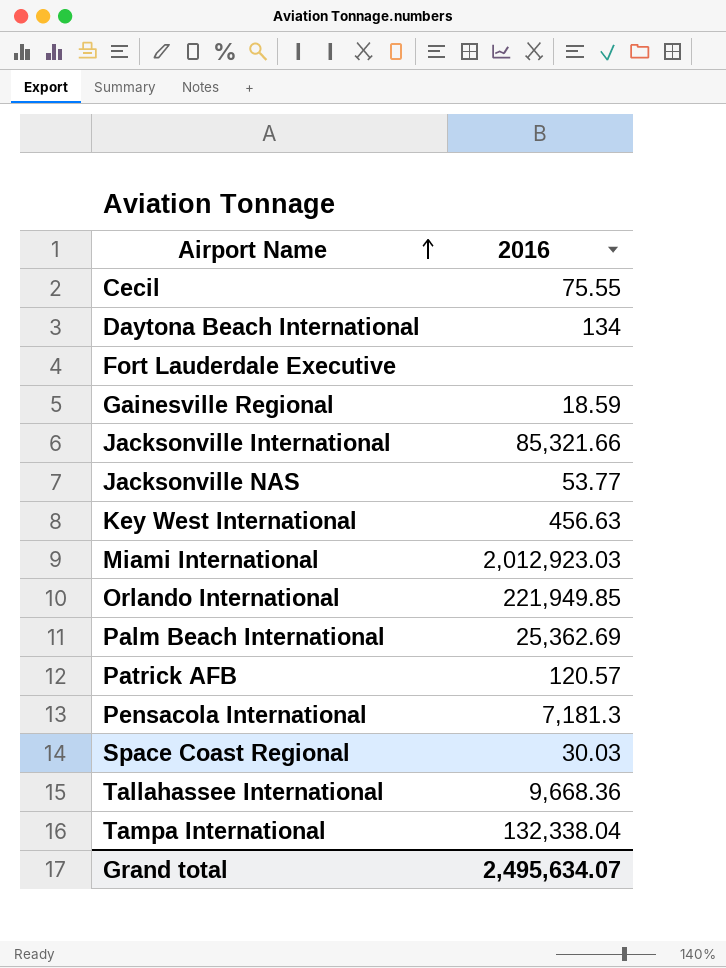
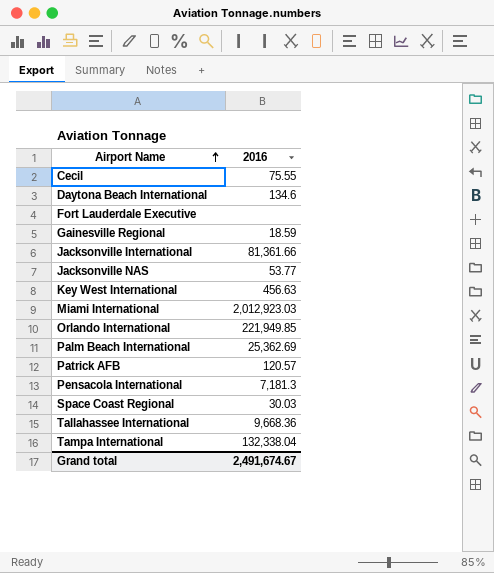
Daytona Beach International | 2016: 134 -> 134.6
Jacksonville International | 2016: 85,321.66 -> 81,361.66
Grand total | 2016: 2,495,634.07 -> 2,491,674.67

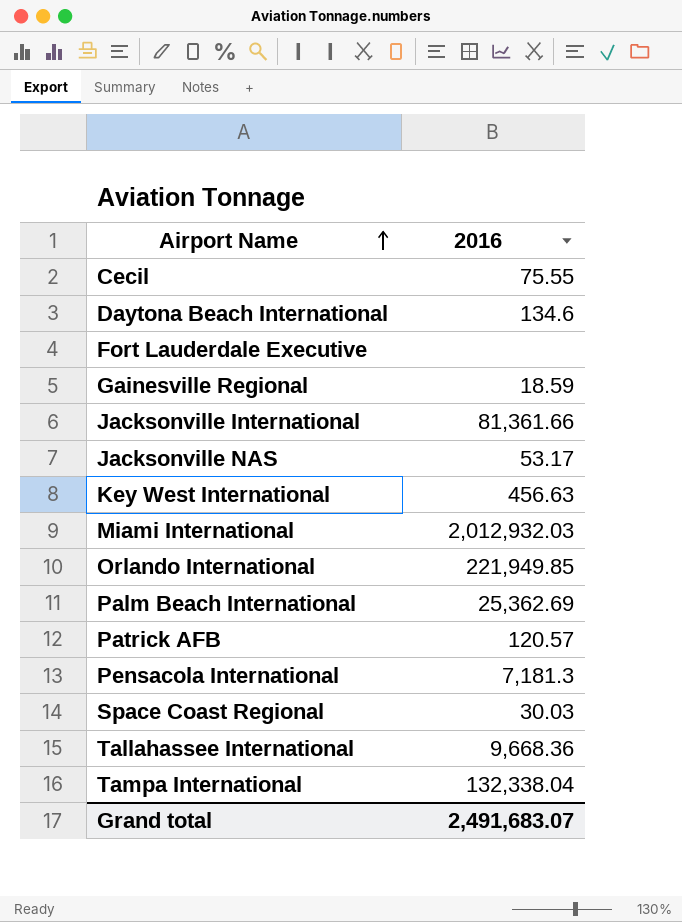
Jacksonville NAS | 2016: 53.77 -> 53.17
Miami International | 2016: 2,012,923.03 -> 2,012,932.03
Grand total | 2016: 2,491,674.67 -> 2,491,683.07

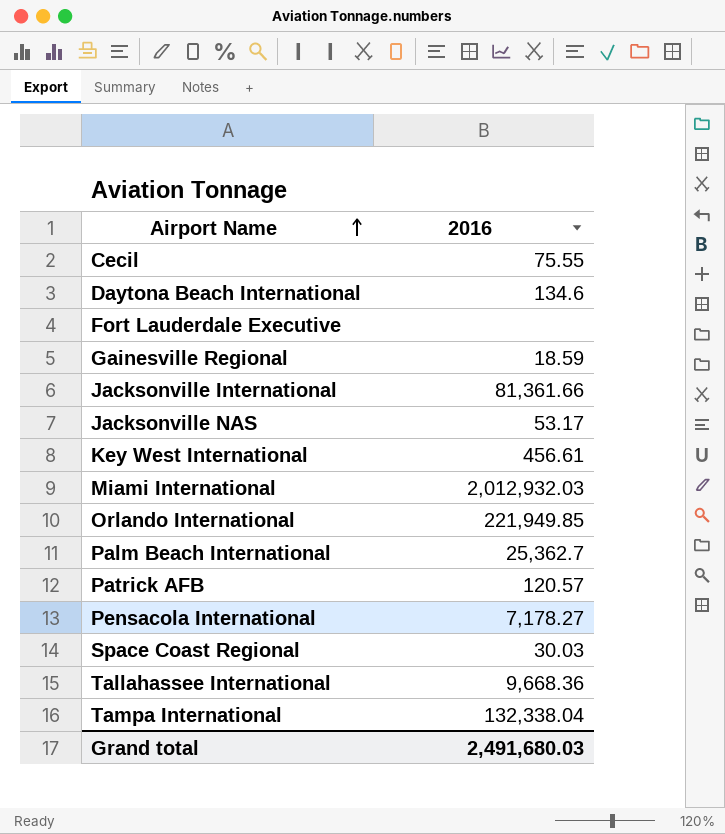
Key West International | 2016: 456.63 -> 456.61
Palm Beach International | 2016: 25,362.69 -> 25,362.7
Pensacola International | 2016: 7,181.3 -> 7,178.27
Grand total | 2016: 2,491,683.07 -> 2,491,680.03

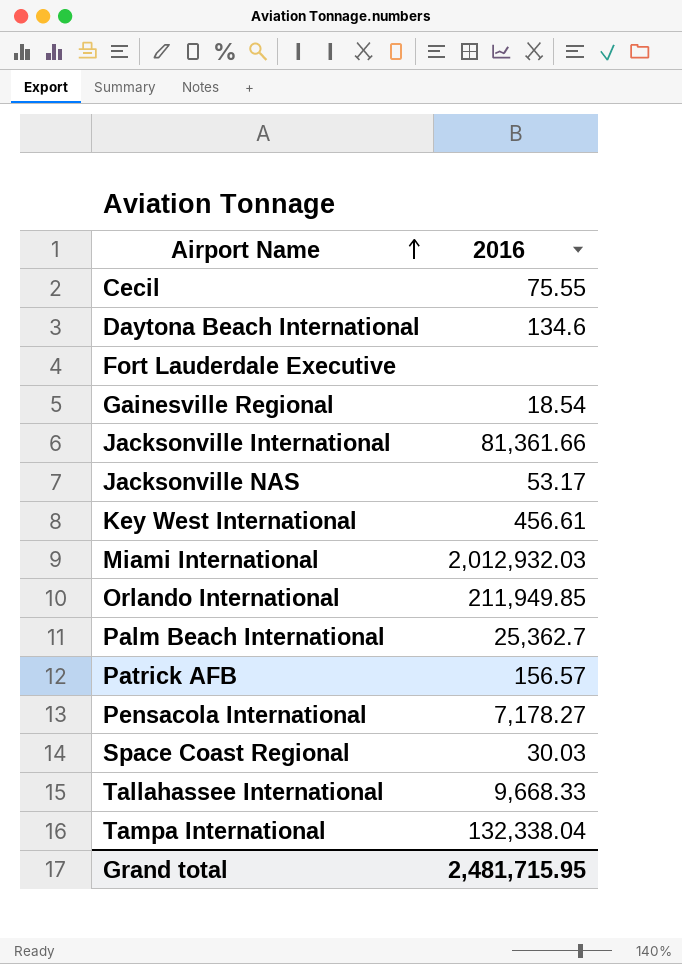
Gainesville Regional | 2016: 18.59 -> 18.54
Orlando International | 2016: 221,949.85 -> 211,949.85
Patrick AFB | 2016: 120.57 -> 156.57
Tallahassee International | 2016: 9,668.36 -> 9,668.33
Grand total | 2016: 2,491,680.03 -> 2,481,715.95

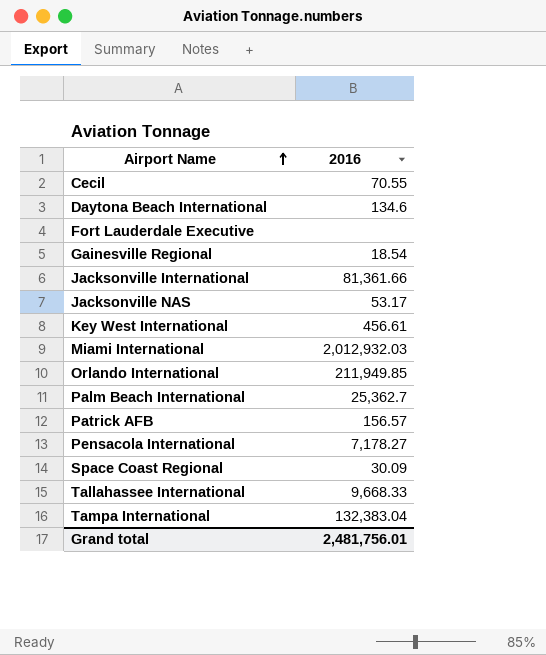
Cecil | 2016: 75.55 -> 70.55
Space Coast Regional | 2016: 30.03 -> 30.09
Tampa International | 2016: 132,338.04 -> 132,383.04
Grand total | 2016: 2,481,715.95 -> 2,481,756.01

